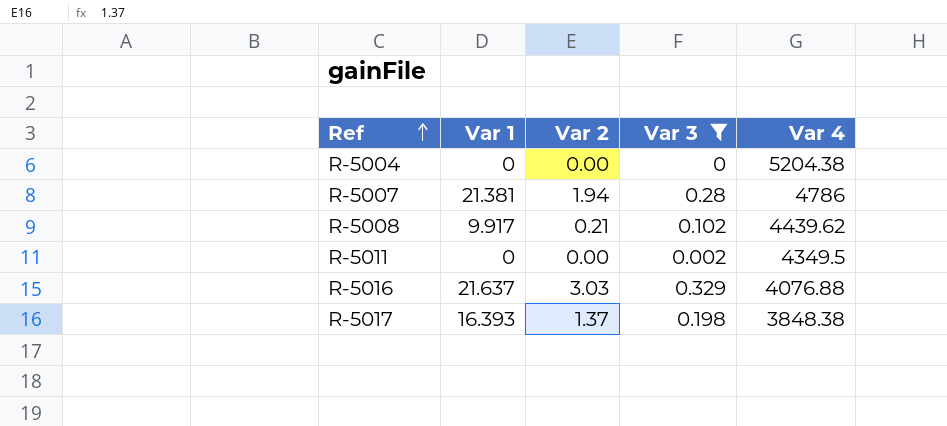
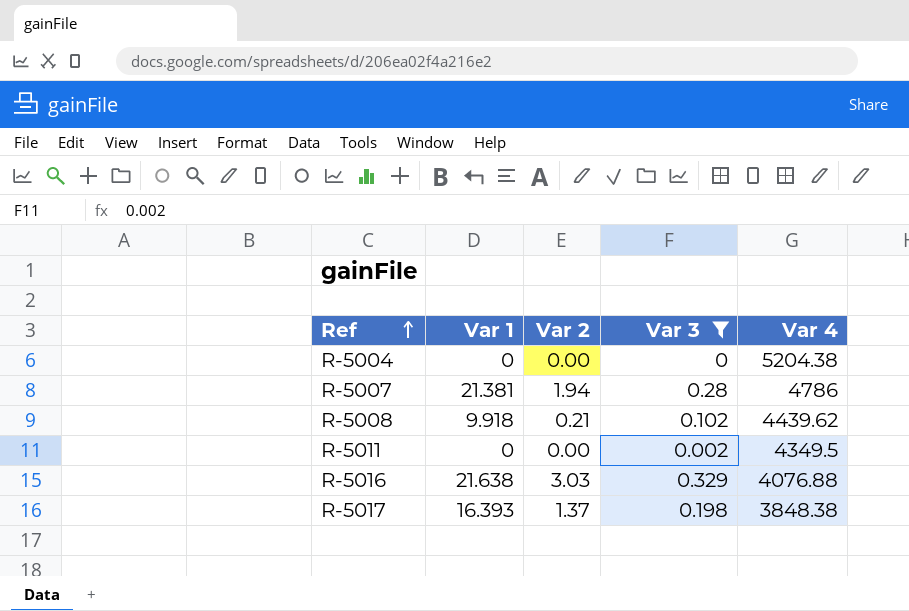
R-5008 | Var 1: 9.917 -> 9.918
R-5016 | Var 1: 21.637 -> 21.638

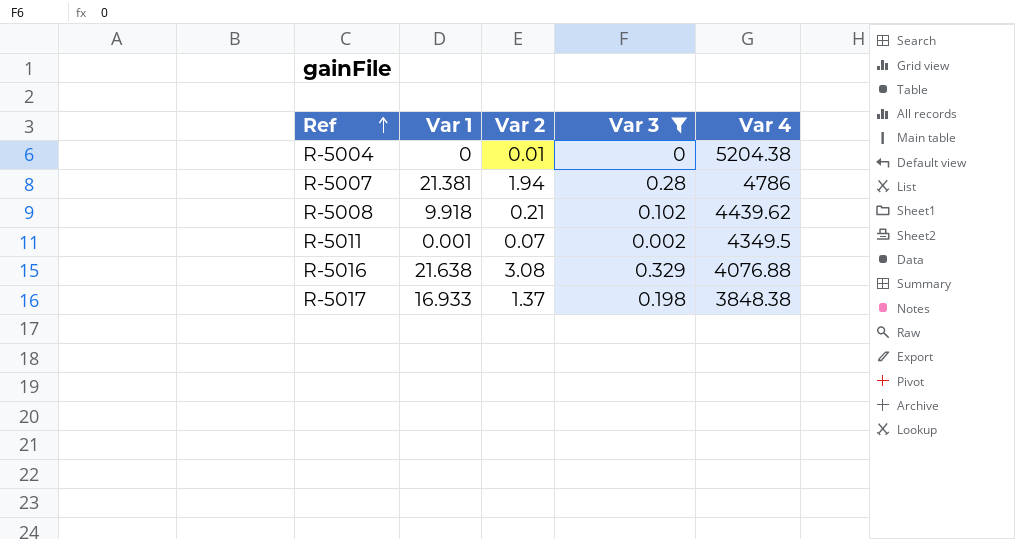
R-5004 | Var 2: 0.00 -> 0.01
R-5011 | Var 1: 0 -> 0.001
R-5011 | Var 2: 0.00 -> 0.07
R-5016 | Var 2: 3.03 -> 3.08
R-5017 | Var 1: 16.393 -> 16.933

